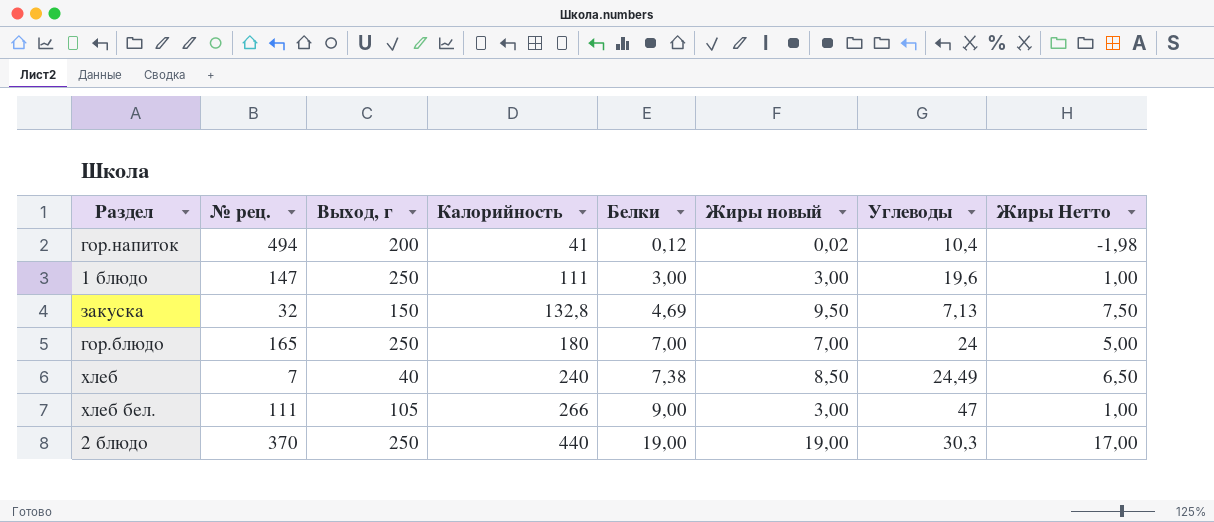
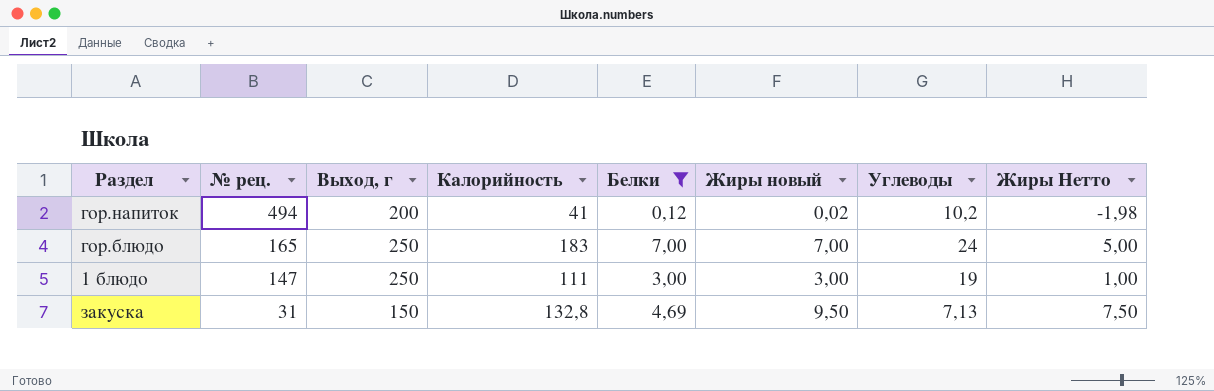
filter: none -> Белки <= 7,00
row order: Калорийность ascending -> № рец. descending
гор.напиток | Углеводы: 10,4 -> 10,2
гор.блюдо | Калорийность: 180 -> 183
1 блюдо | Углеводы: 19,6 -> 19
закуска | № рец.: 32 -> 31

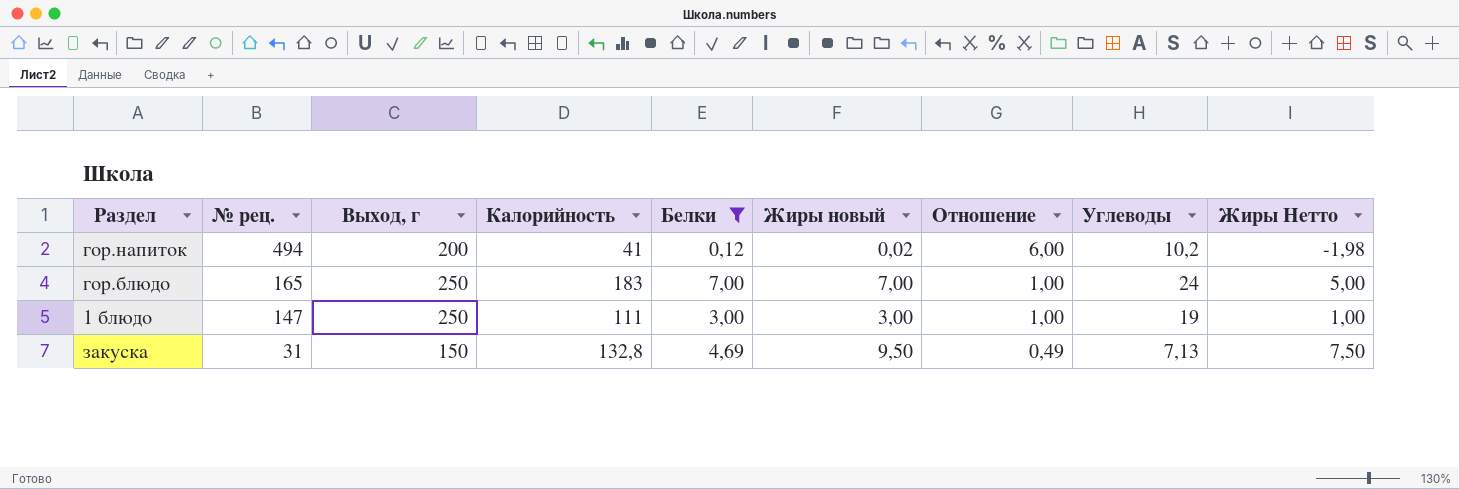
column Отношение | formula: none -> [Белки] / [Жиры новый]

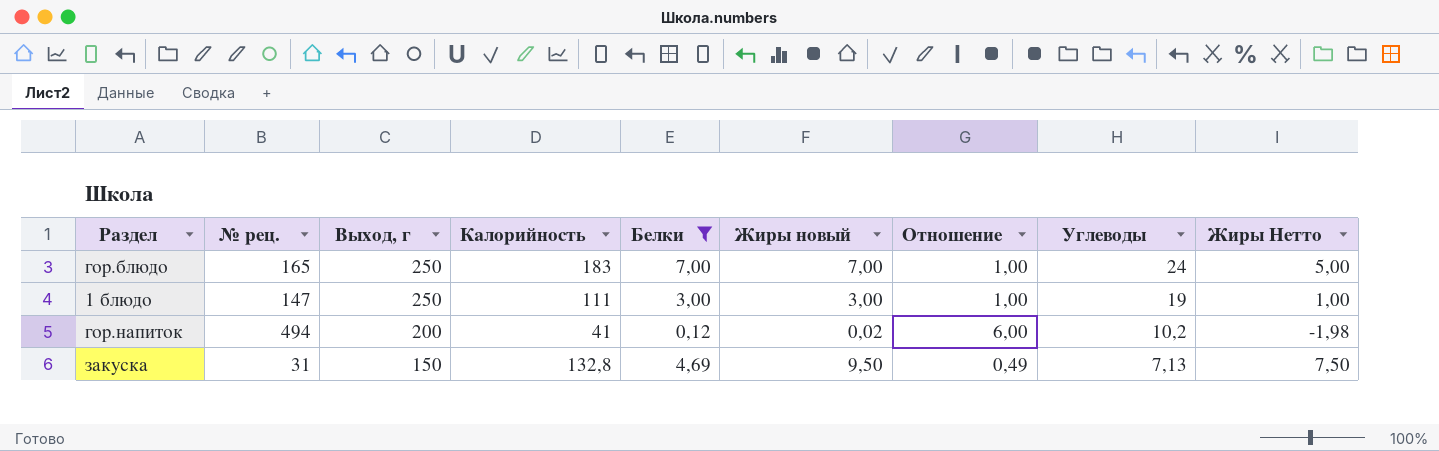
row order: № рец. descending -> Выход, г descending

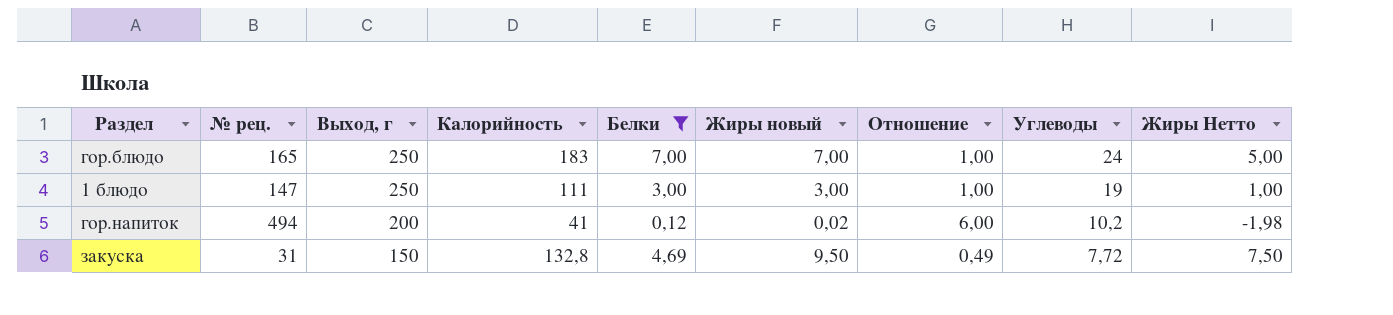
закуска | Углеводы: 7,13 -> 7,72

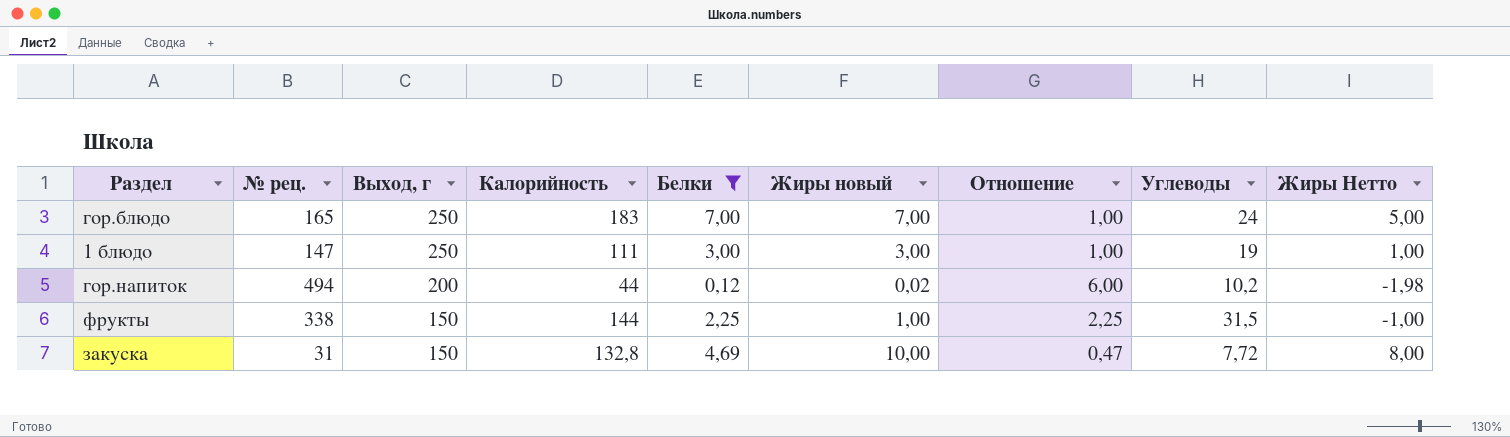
гор.напиток | Калорийность: 41 -> 44
row фрукты: none -> 338 | 150 | 144 | 2,25 | 1,00 | 2,25 | 31,5 | -1,00
закуска | Жиры новый: 9,50 -> 10,00
закуска | Отношение: 0,49 -> 0,47
закуска | Жиры Нетто: 7,50 -> 8,00

